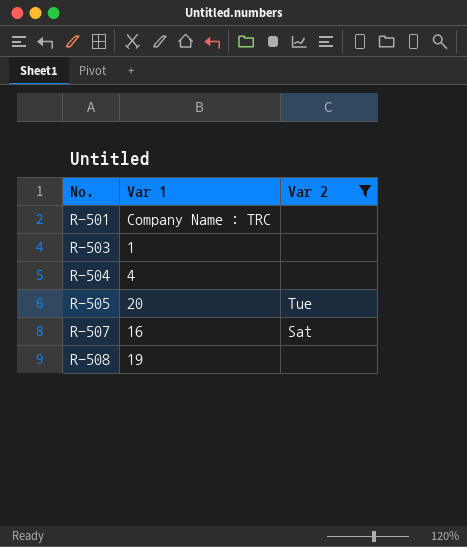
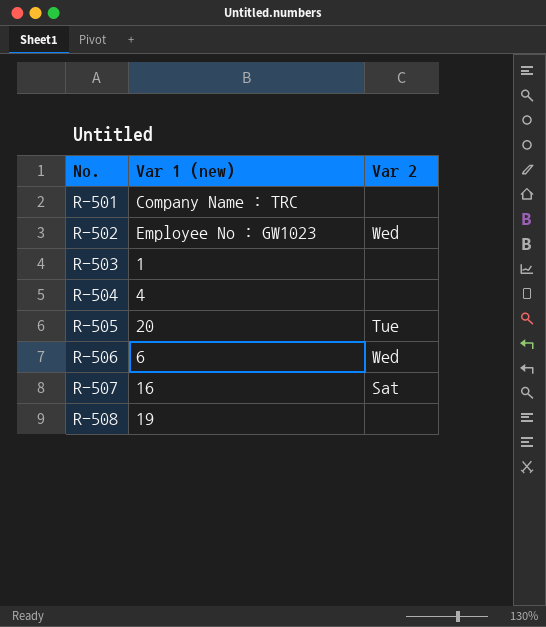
filter: Var 2 != Wed -> none
column name: Var 1 -> Var 1 (new)

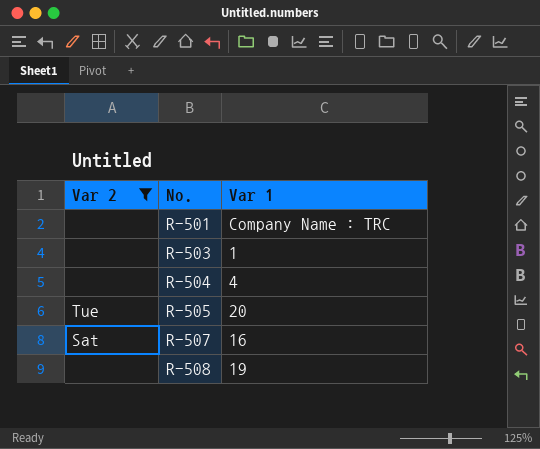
filter: none -> Var 2 != Wed
column Var 2 | position: 3 -> 1
column name: Var 1 (new) -> Var 1

